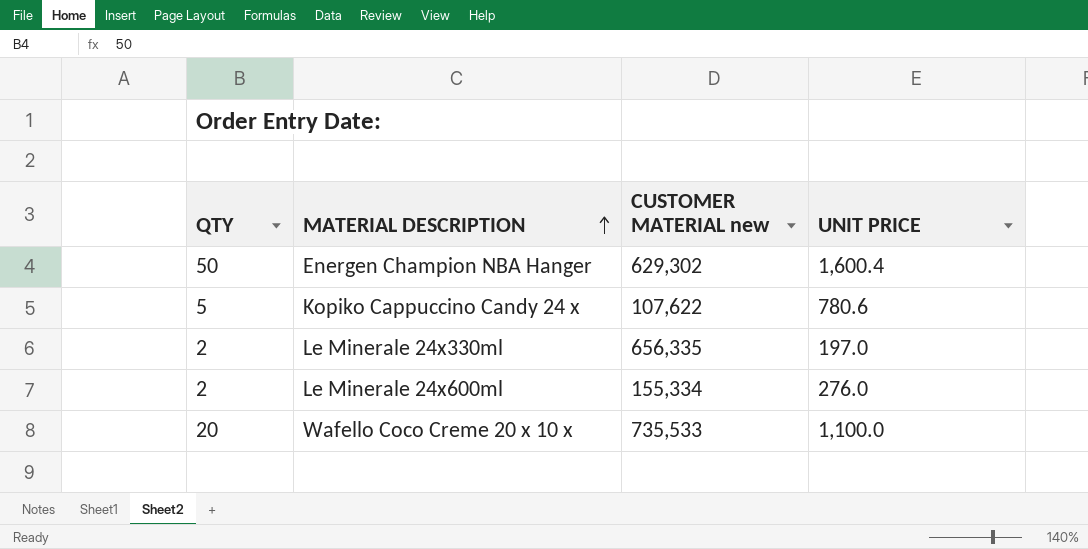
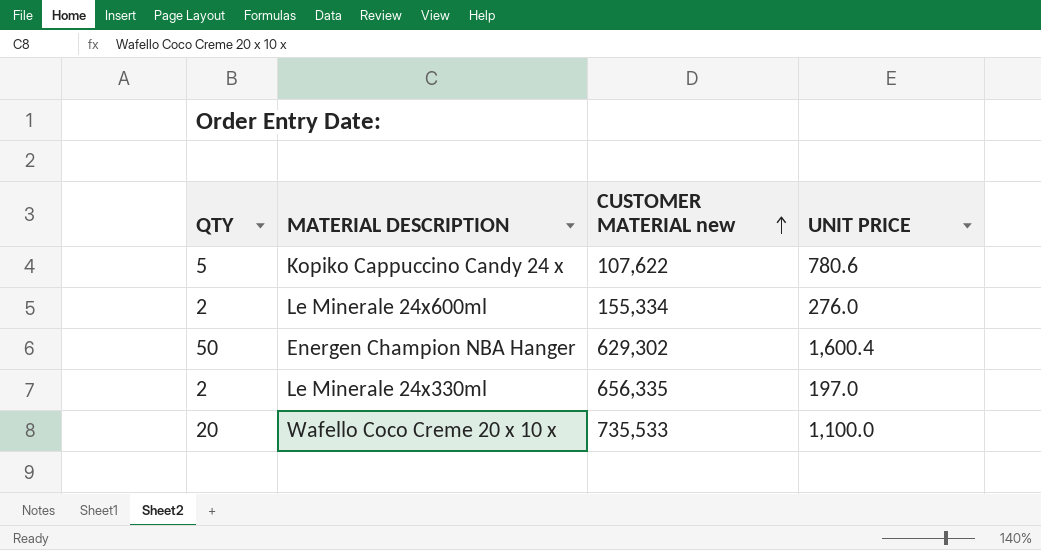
row order: MATERIAL DESCRIPTION ascending -> CUSTOMER MATERIAL new ascending

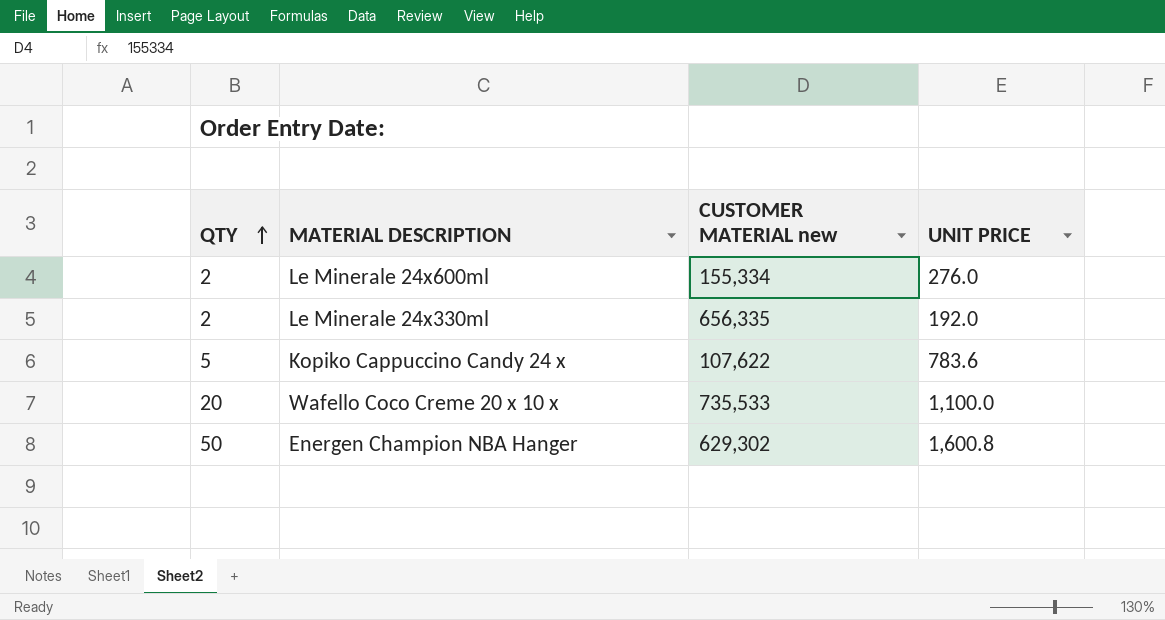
row order: CUSTOMER MATERIAL new ascending -> QTY ascending
Le Minerale 24x330ml | UNIT PRICE: 197.0 -> 192.0
Kopiko Cappuccino Candy 24 x | UNIT PRICE: 780.6 -> 783.6
Energen Champion NBA Hanger | UNIT PRICE: 1,600.4 -> 1,600.8

